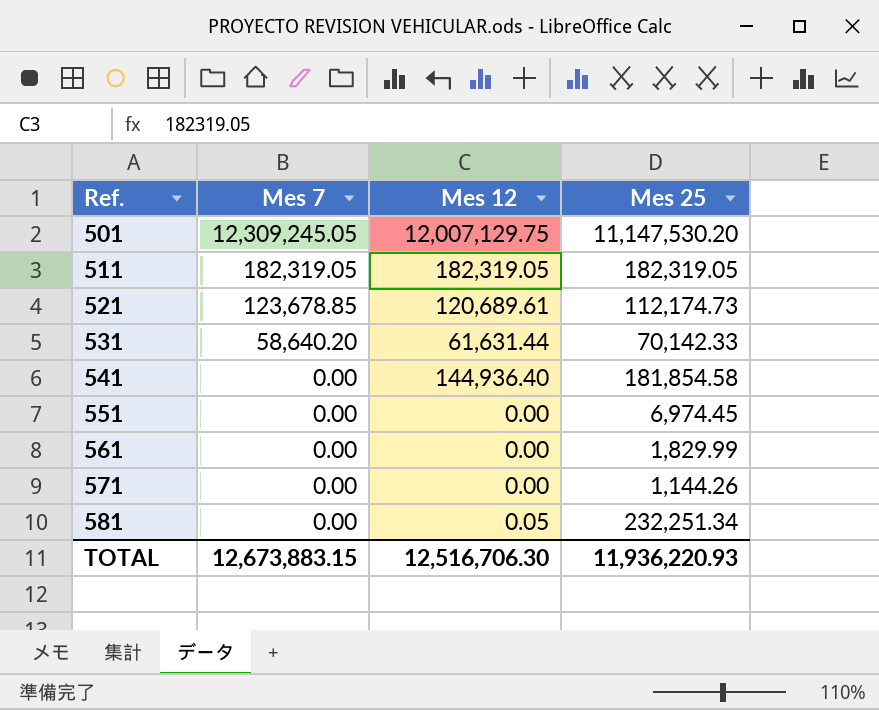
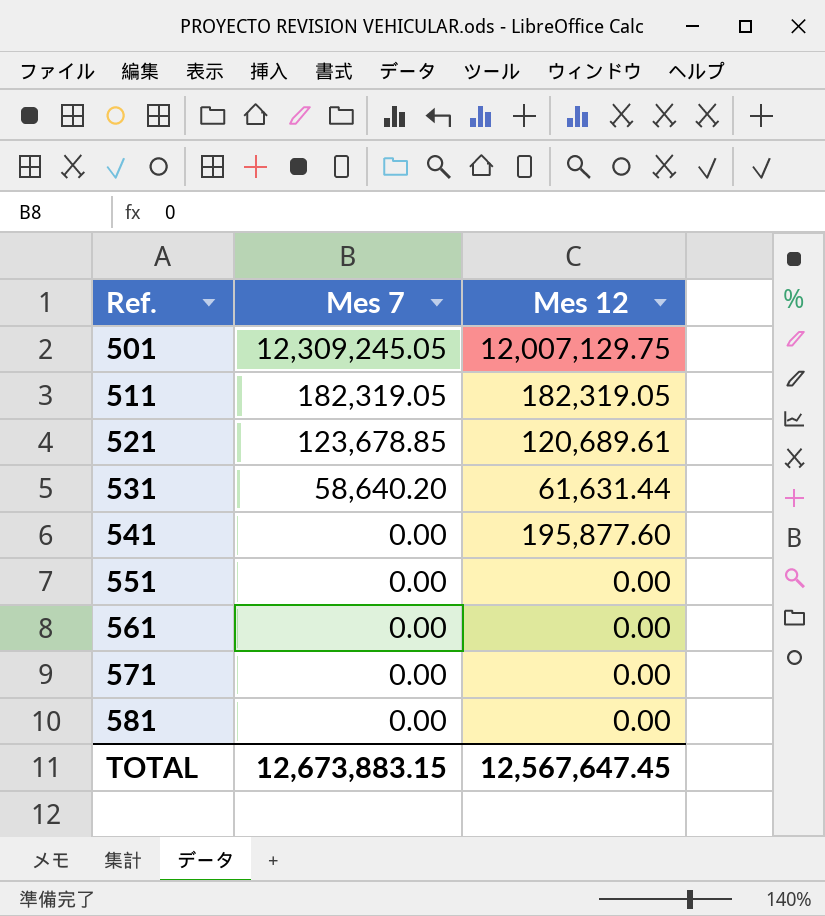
column Mes 25 | position: 4 -> none
541 | Mes 12: 144,936.40 -> 195,877.60
581 | Mes 12: 0.05 -> 0.00
TOTAL | Mes 12: 12,516,706.30 -> 12,567,647.45

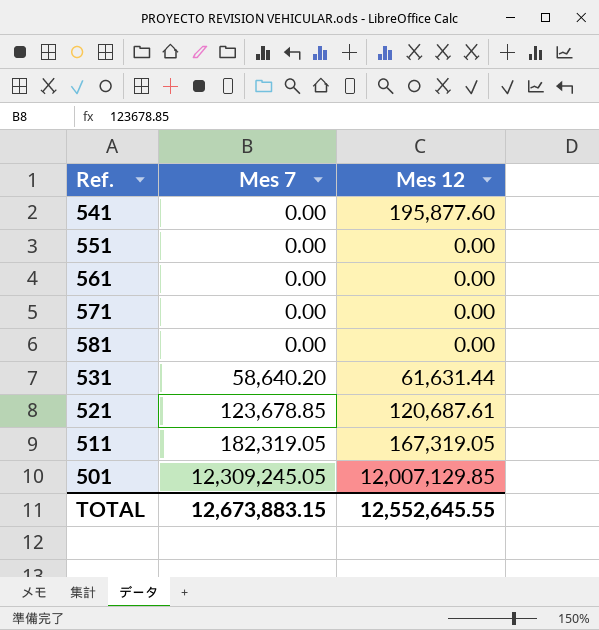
row order: Ref. ascending -> Mes 7 ascending
521 | Mes 12: 120,689.61 -> 120,687.61
511 | Mes 12: 182,319.05 -> 167,319.05
501 | Mes 12: 12,007,129.75 -> 12,007,129.85
TOTAL | Mes 12: 12,567,647.45 -> 12,552,645.55

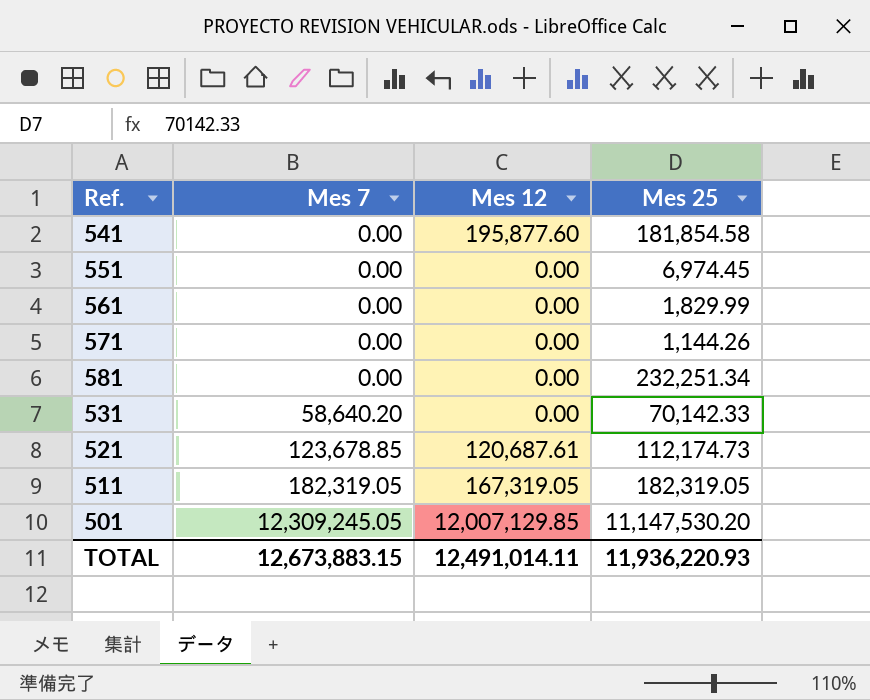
column Mes 25 | position: none -> 4
531 | Mes 12: 61,631.44 -> 0.00
TOTAL | Mes 12: 12,552,645.55 -> 12,491,014.11

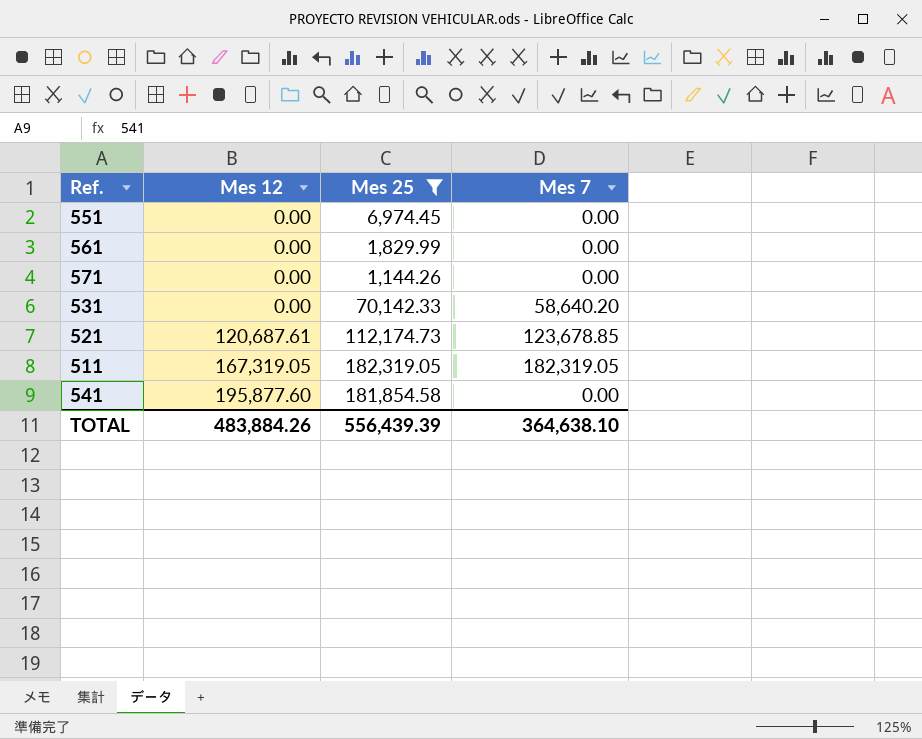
filter: none -> Mes 25 <= 182,319.05
row order: Mes 7 ascending -> Mes 12 ascending
column Mes 7 | position: 2 -> 4
TOTAL | Mes 12: 12,491,014.11 -> 483,884.26
TOTAL | Mes 25: 11,936,220.93 -> 556,439.39
TOTAL | Mes 7: 12,673,883.15 -> 364,638.10

